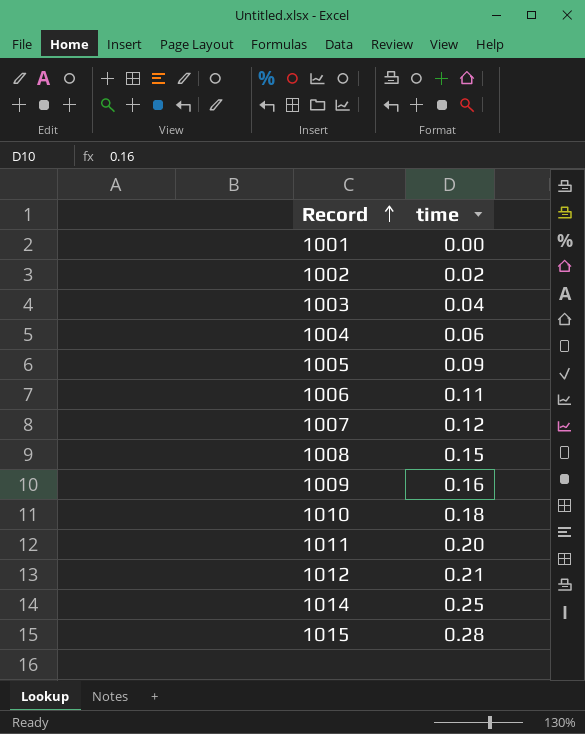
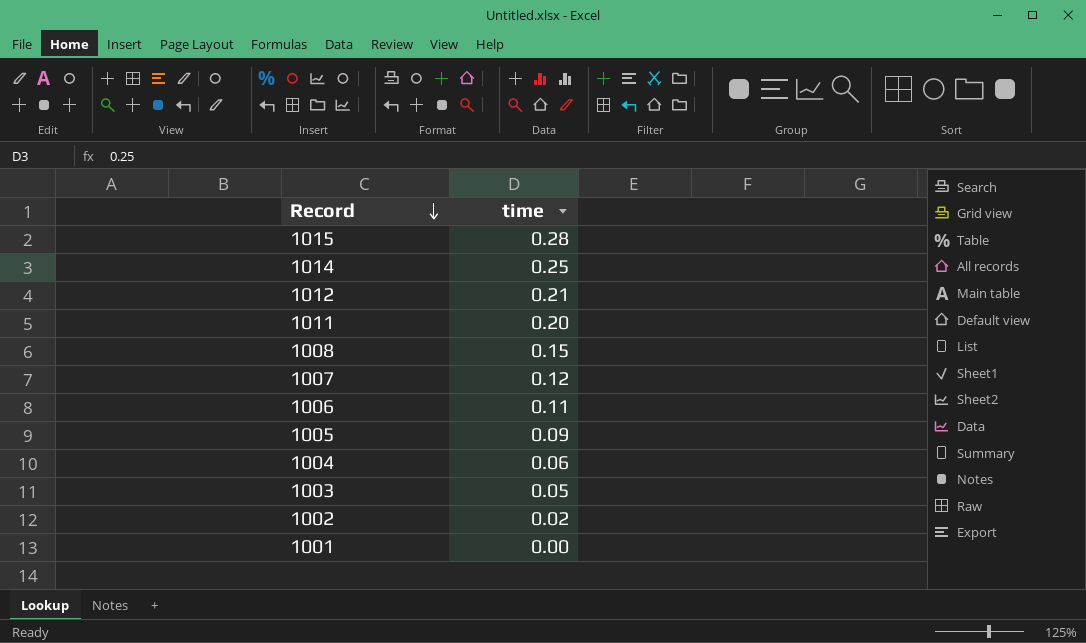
row order: Record ascending -> Record descending
row 1009: 0.16 -> none
row 1010: 0.18 -> none
1003 | time: 0.04 -> 0.05

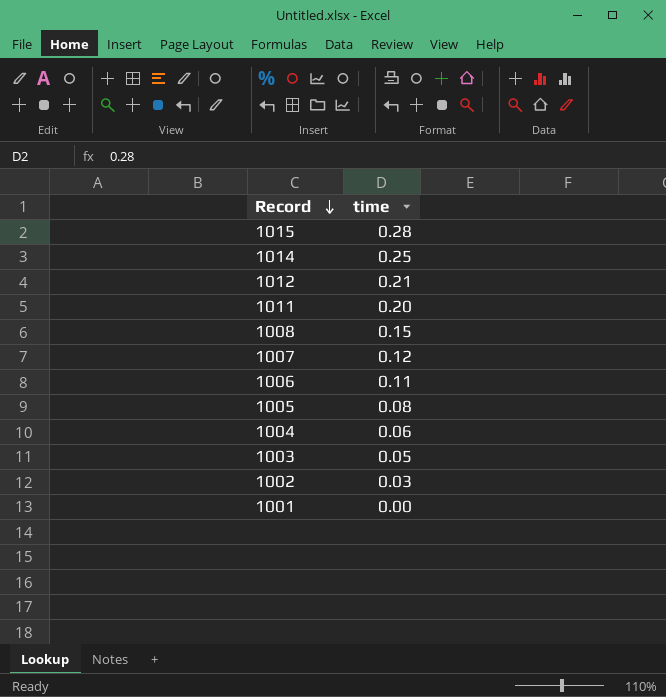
1005 | time: 0.09 -> 0.08
1002 | time: 0.02 -> 0.03

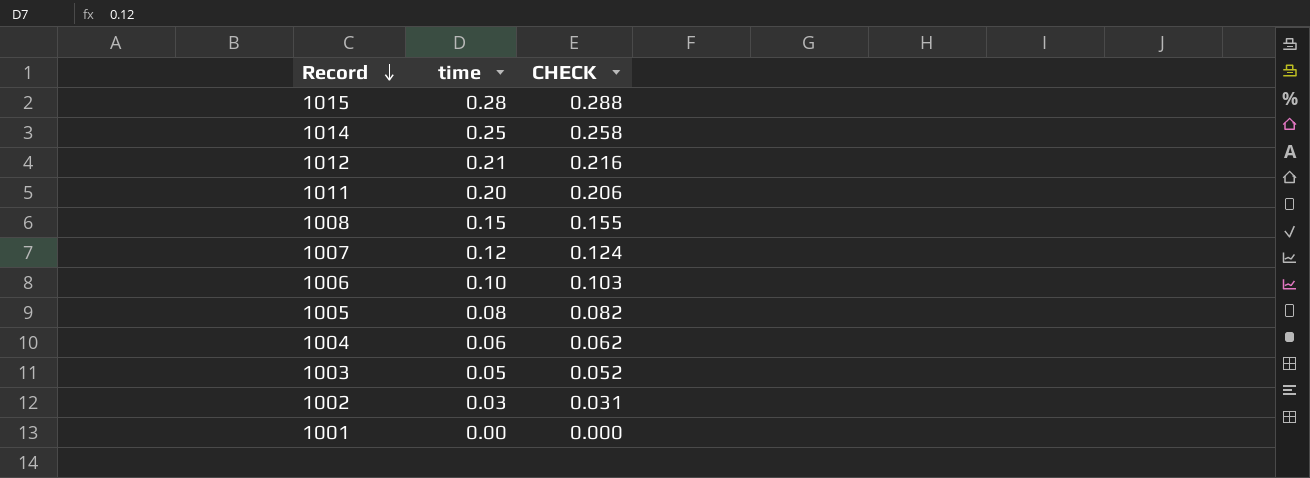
column CHECK | formula: none -> [time] * 1.03
1006 | time: 0.11 -> 0.10

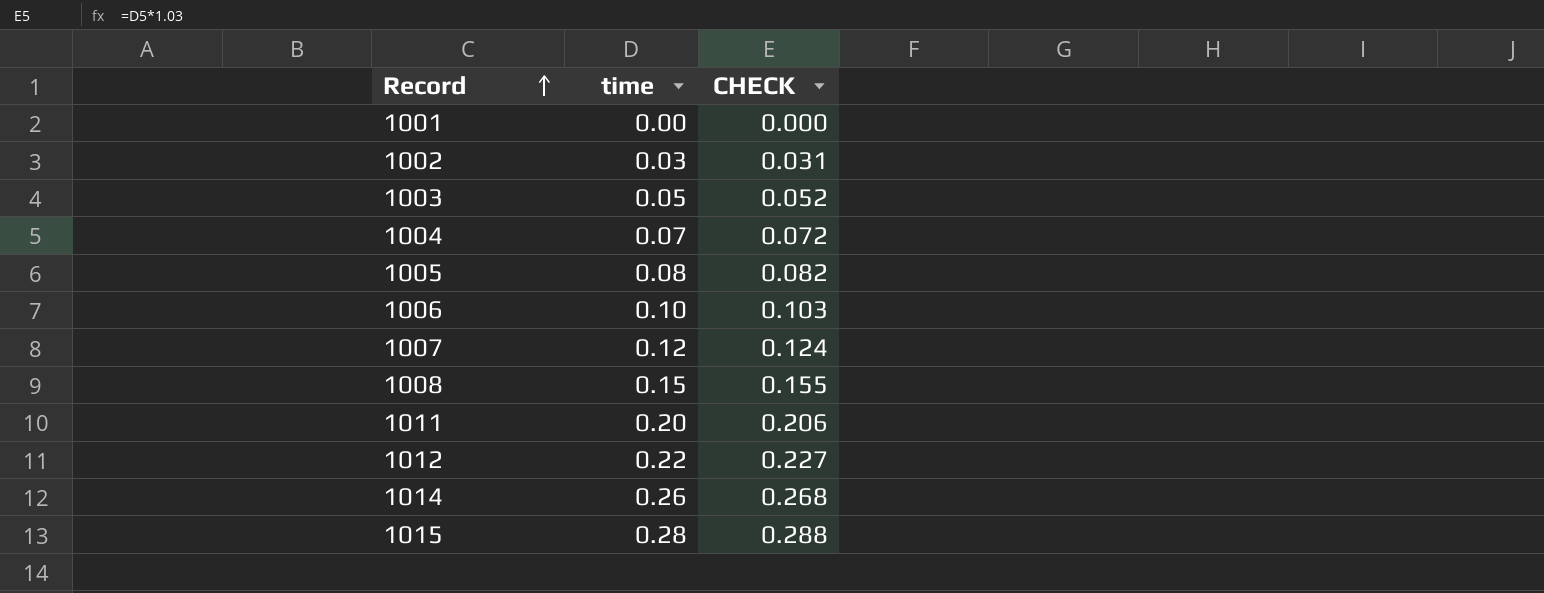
row order: Record descending -> Record ascending
1004 | time: 0.06 -> 0.07
1004 | CHECK: 0.062 -> 0.072
1012 | time: 0.21 -> 0.22
1012 | CHECK: 0.216 -> 0.227
1014 | time: 0.25 -> 0.26
1014 | CHECK: 0.258 -> 0.268

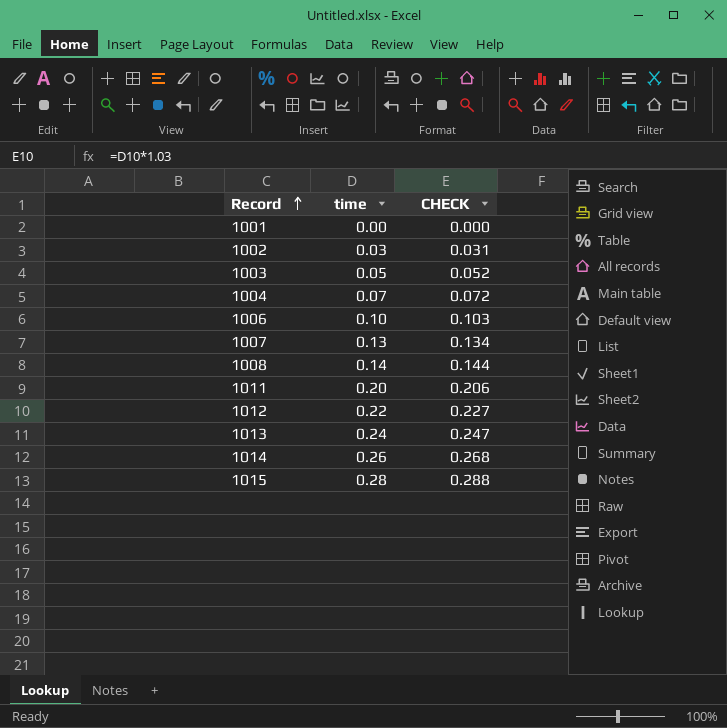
row 1005: 0.08 | 0.082 -> none
1007 | time: 0.12 -> 0.13
1007 | CHECK: 0.124 -> 0.134
1008 | time: 0.15 -> 0.14
1008 | CHECK: 0.155 -> 0.144
row 1013: none -> 0.24 | 0.247

